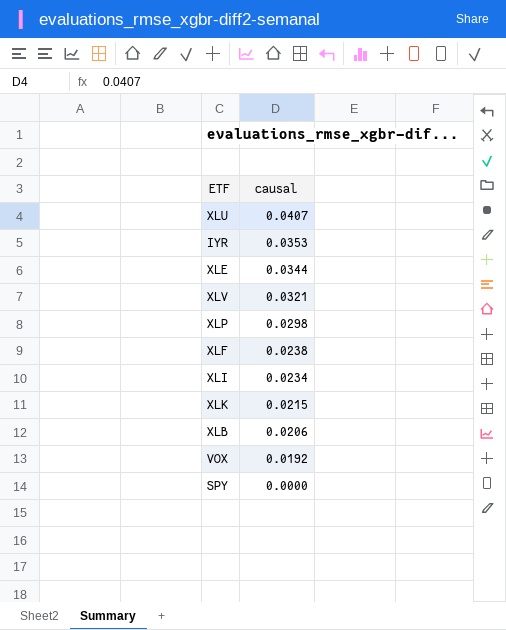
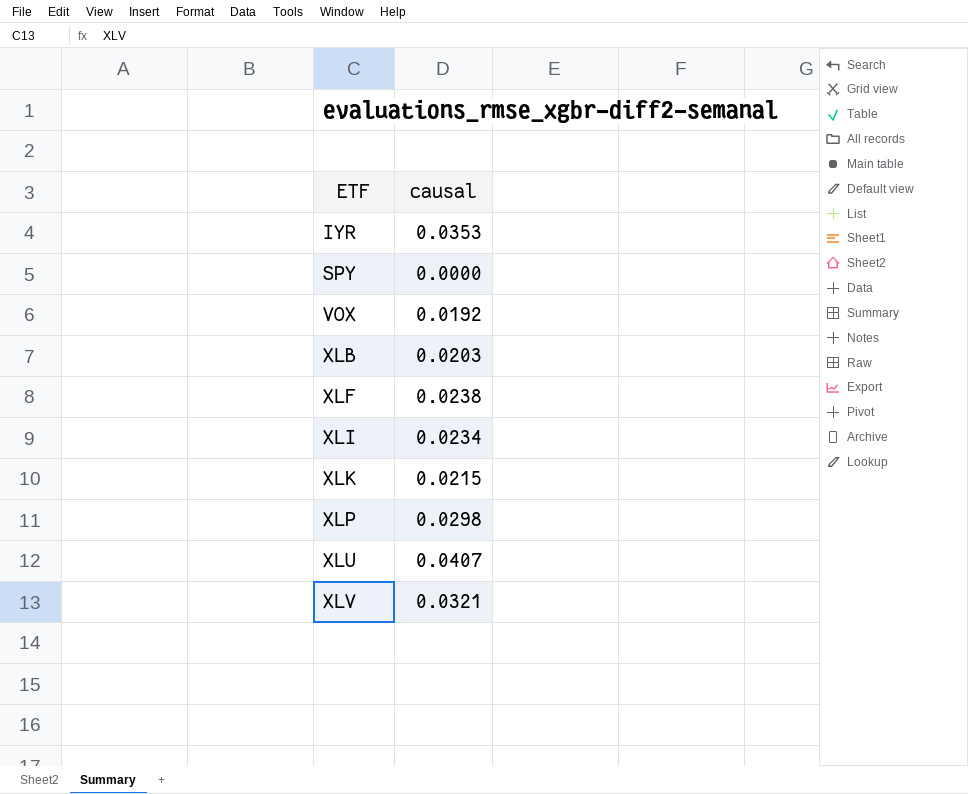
row order: causal descending -> ETF ascending
row XLE: 0.0344 -> none
XLB | causal: 0.0206 -> 0.0203

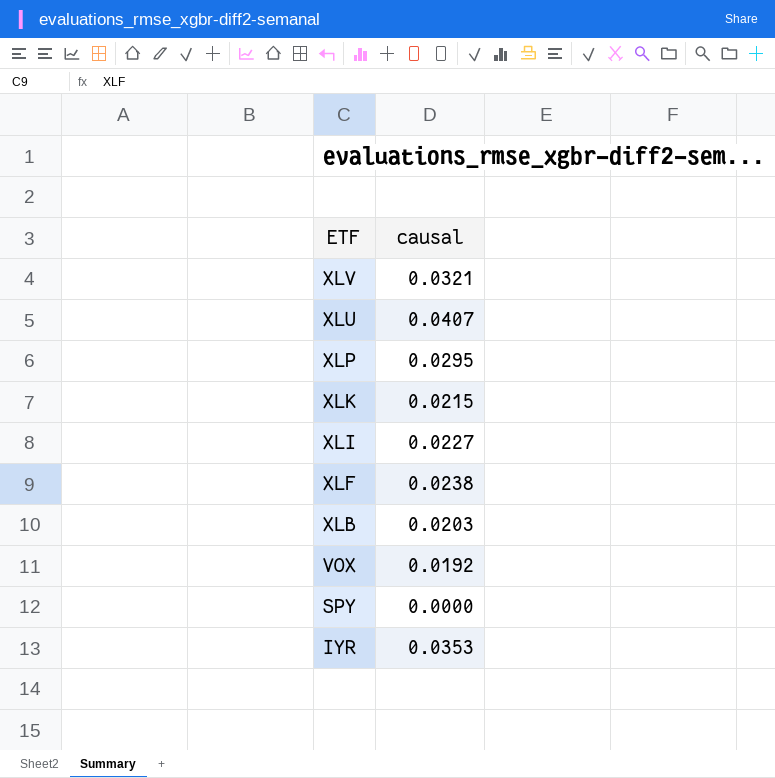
row order: ETF ascending -> ETF descending
XLP | causal: 0.0298 -> 0.0295
XLI | causal: 0.0234 -> 0.0227

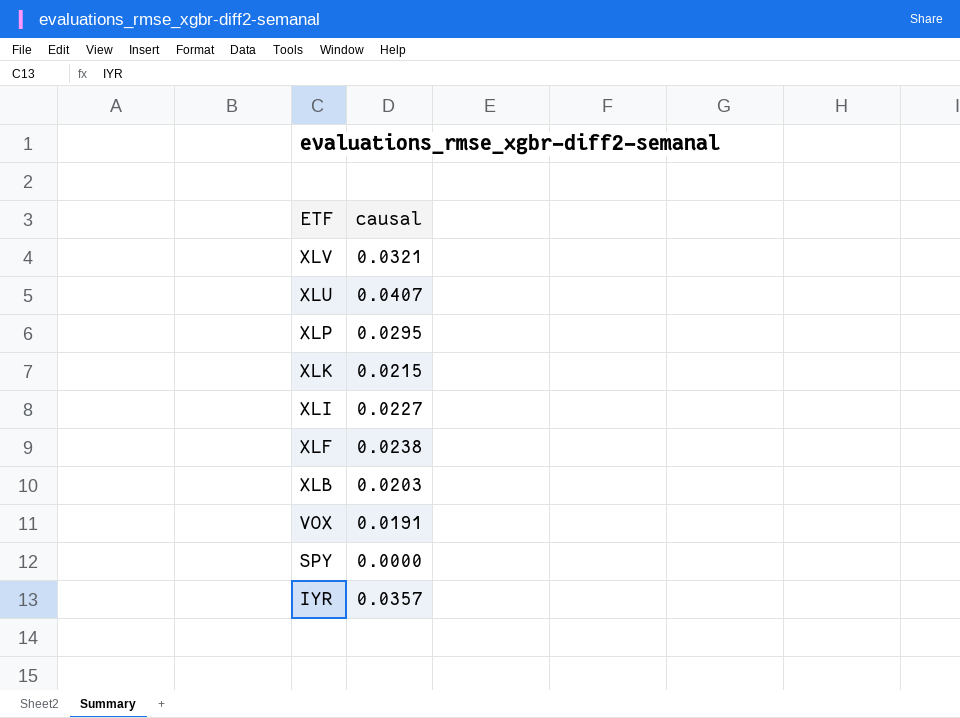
VOX | causal: 0.0192 -> 0.0191
IYR | causal: 0.0353 -> 0.0357

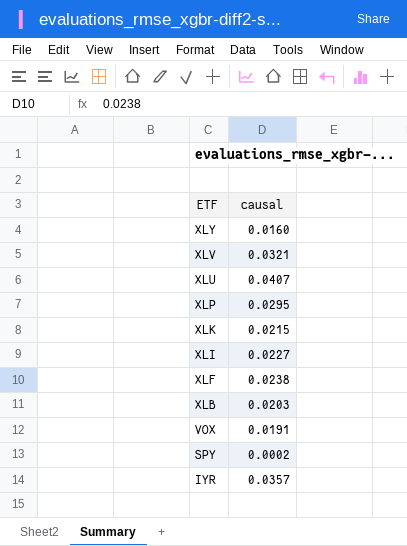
row XLY: none -> 0.0160
SPY | causal: 0.0000 -> 0.0002

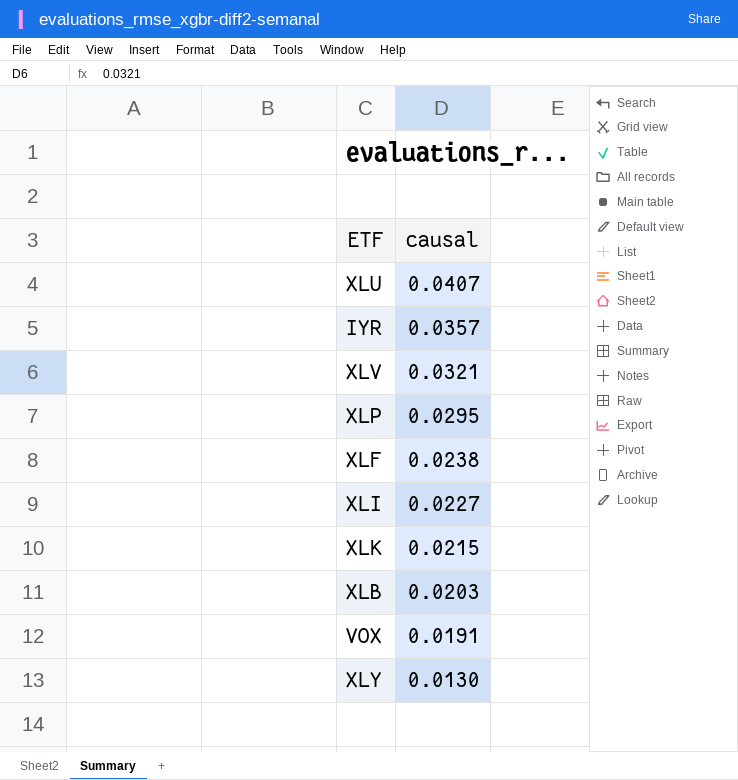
row order: ETF descending -> causal descending
row SPY: 0.0002 -> none
XLY | causal: 0.0160 -> 0.0130

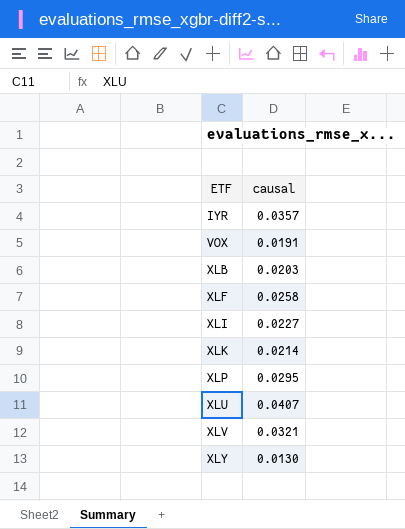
row order: causal descending -> ETF ascending
XLF | causal: 0.0238 -> 0.0258
XLK | causal: 0.0215 -> 0.0214

